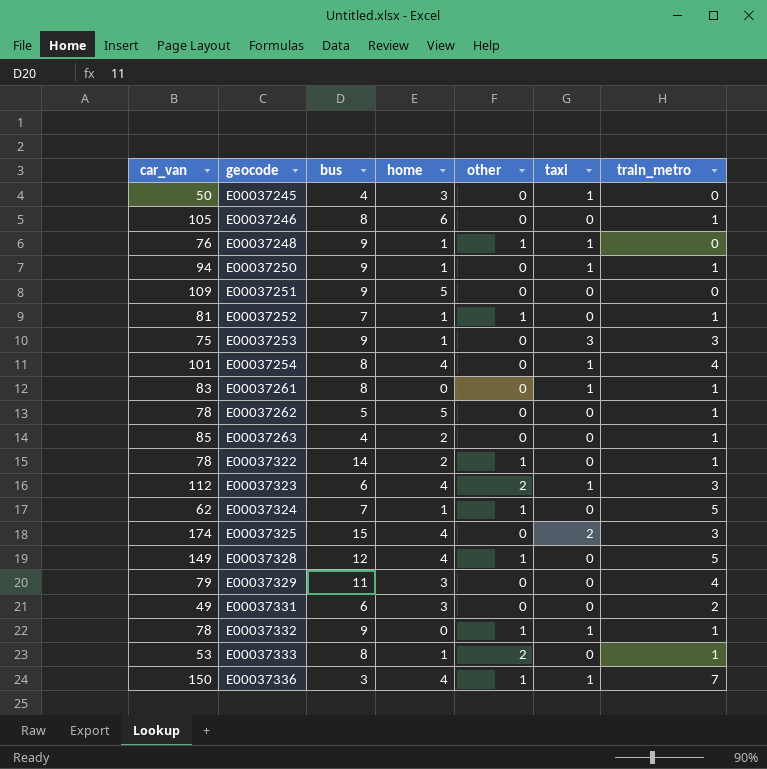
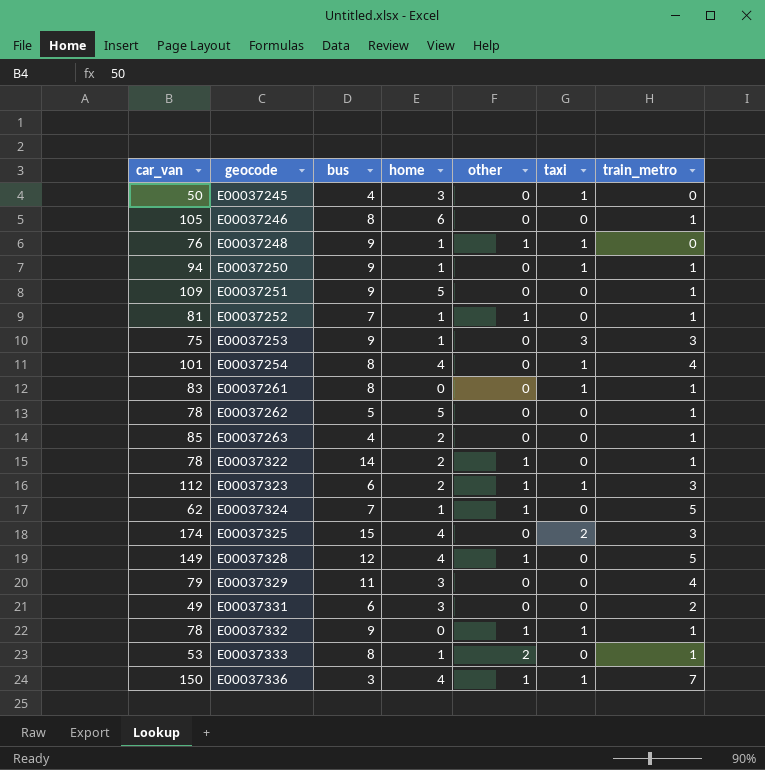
E00037251 | train_metro: 0 -> 1
E00037323 | home: 4 -> 2
E00037323 | other: 2 -> 1

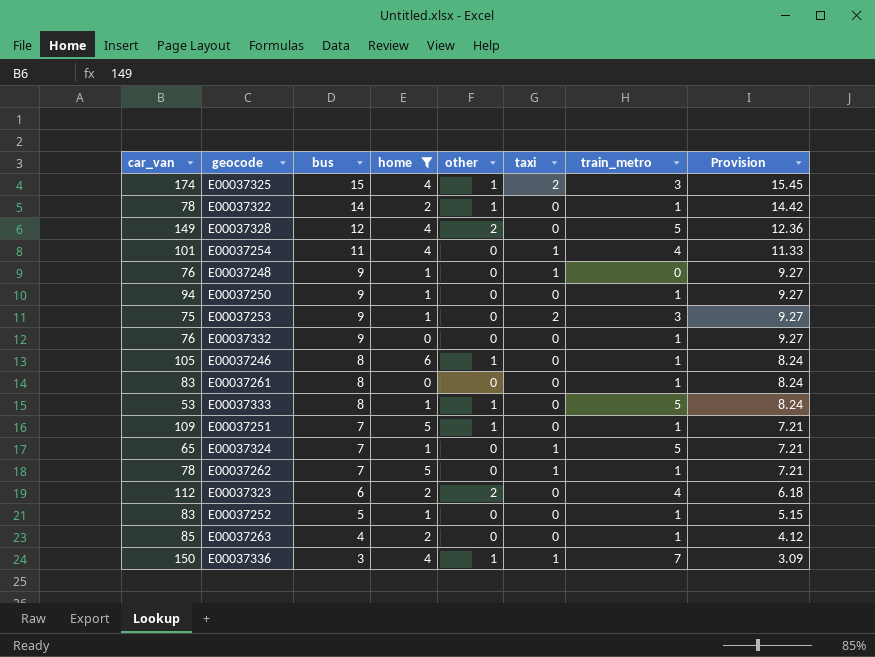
filter: none -> home != 3
row order: geocode ascending -> bus descending
column Provision | formula: none -> [bus] * 1.03
E00037325 | other: 0 -> 1
E00037328 | other: 1 -> 2
E00037254 | bus: 8 -> 11
E00037248 | other: 1 -> 0
E00037250 | taxi: 1 -> 0
E00037253 | taxi: 3 -> 2
E00037332 | car_van: 78 -> 76
E00037332 | other: 1 -> 0
E00037332 | taxi: 1 -> 0
E00037246 | other: 0 -> 1
E00037261 | taxi: 1 -> 0
E00037333 | other: 2 -> 1
E00037333 | train_metro: 1 -> 5
E00037251 | bus: 9 -> 7
E00037251 | other: 0 -> 1
E00037324 | car_van: 62 -> 65
E00037324 | other: 1 -> 0
E00037324 | taxi: 0 -> 1
E00037262 | bus: 5 -> 7
E00037262 | taxi: 0 -> 1
E00037323 | other: 1 -> 2
E00037323 | taxi: 1 -> 0
E00037323 | train_metro: 3 -> 4
E00037252 | car_van: 81 -> 83
E00037252 | bus: 7 -> 5
E00037252 | other: 1 -> 0

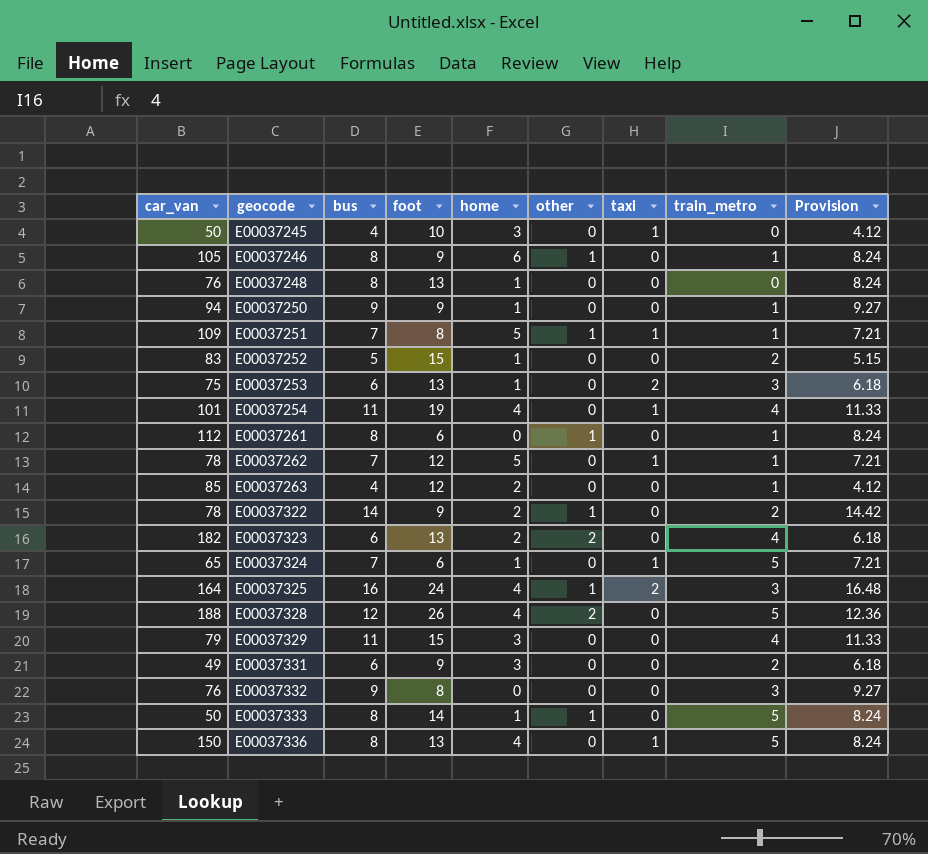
filter: home != 3 -> none
row order: bus descending -> geocode ascending
column foot | position: none -> 4
E00037248 | bus: 9 -> 8
E00037248 | taxi: 1 -> 0
E00037248 | Provision: 9.27 -> 8.24
E00037251 | taxi: 0 -> 1
E00037252 | train_metro: 1 -> 2
E00037253 | bus: 9 -> 6
E00037253 | Provision: 9.27 -> 6.18
E00037261 | car_van: 83 -> 112
E00037261 | other: 0 -> 1
E00037322 | train_metro: 1 -> 2
E00037323 | car_van: 112 -> 182
E00037325 | car_van: 174 -> 164
E00037325 | bus: 15 -> 16
E00037325 | Provision: 15.45 -> 16.48
E00037328 | car_van: 149 -> 188
E00037332 | train_metro: 1 -> 3
E00037333 | car_van: 53 -> 50
E00037336 | bus: 3 -> 8
E00037336 | other: 1 -> 0
E00037336 | train_metro: 7 -> 5
E00037336 | Provision: 3.09 -> 8.24

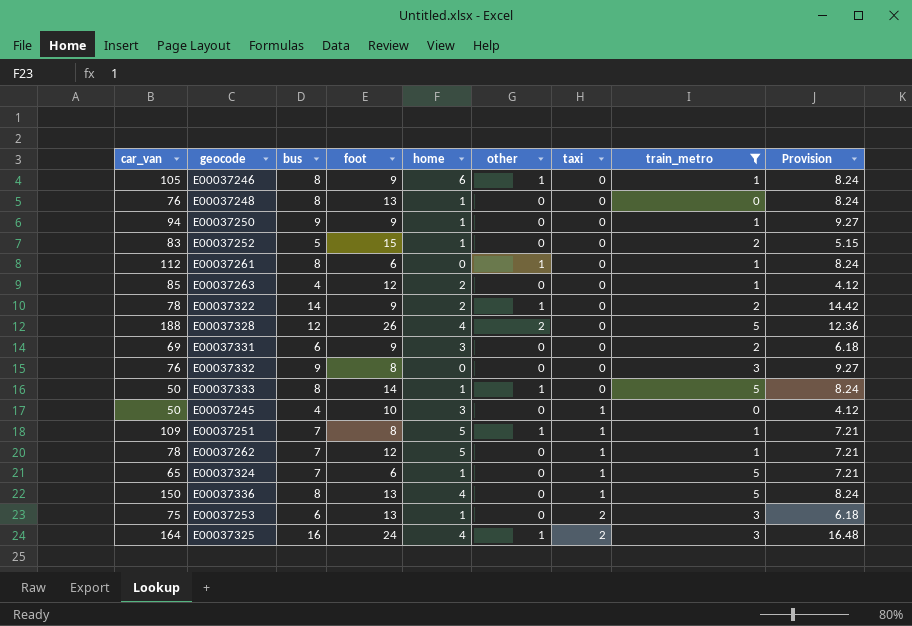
filter: none -> train_metro != 4
row order: geocode ascending -> taxi ascending
E00037331 | car_van: 49 -> 69

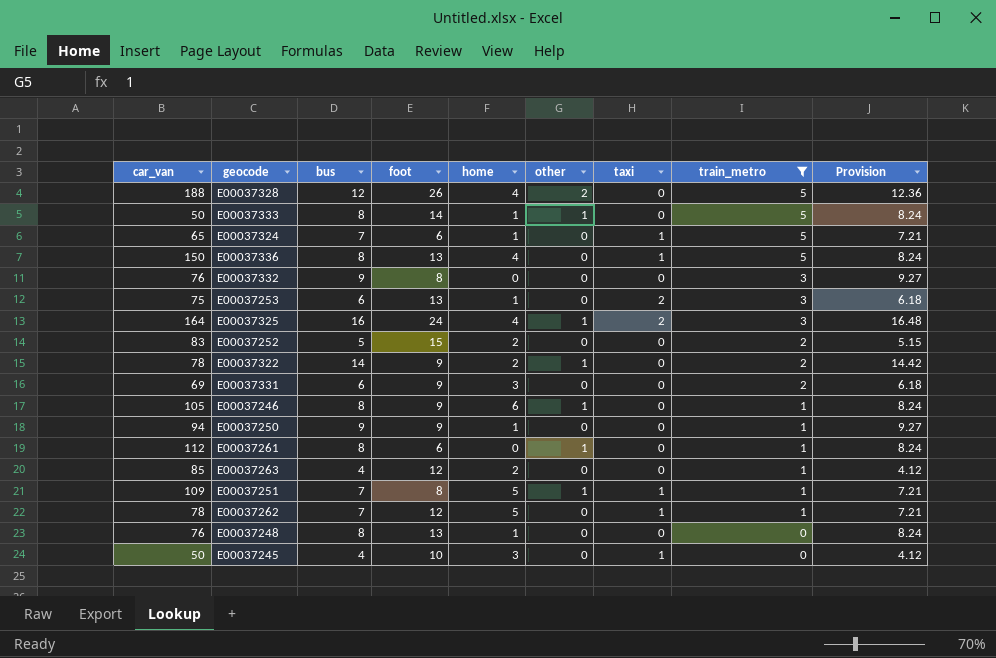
row order: taxi ascending -> train_metro descending
E00037252 | home: 1 -> 2

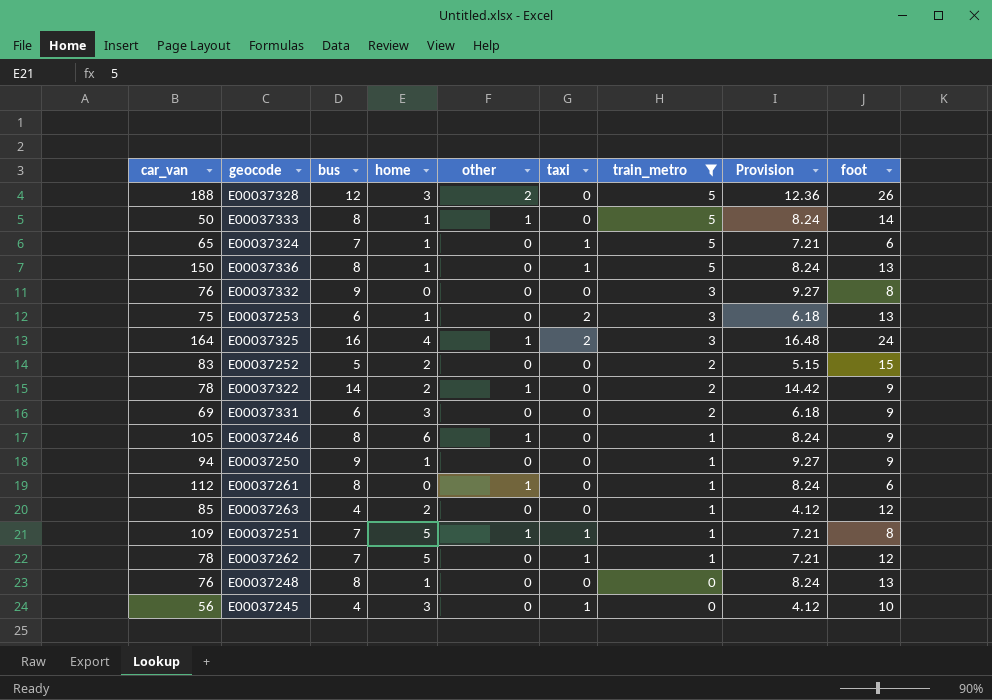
column foot | position: 4 -> 9
E00037328 | home: 4 -> 3
E00037336 | home: 4 -> 1
E00037245 | car_van: 50 -> 56

